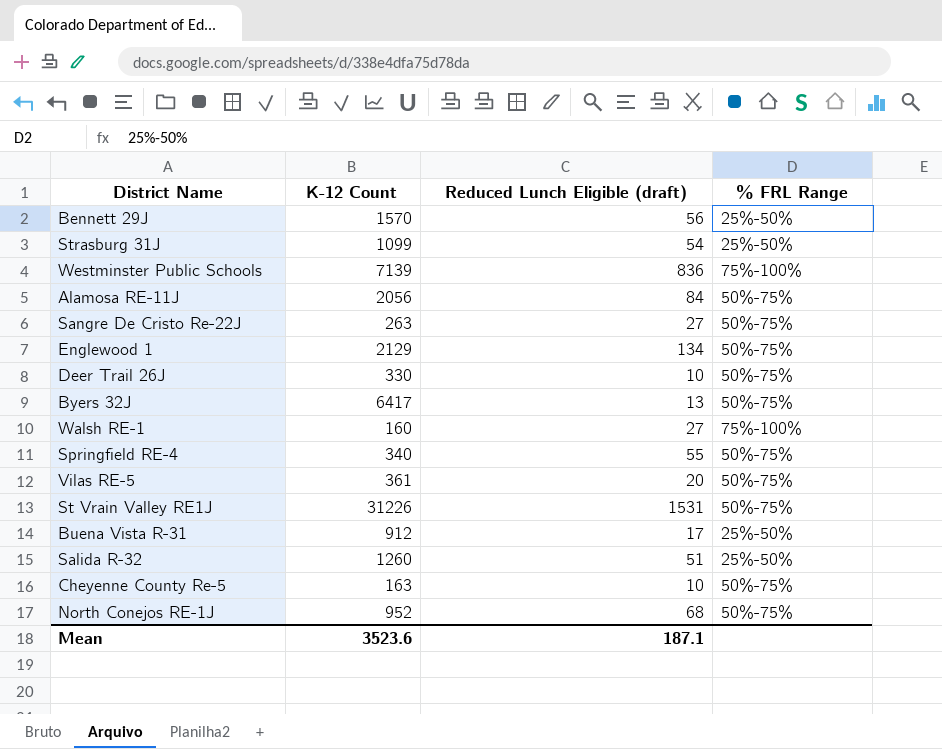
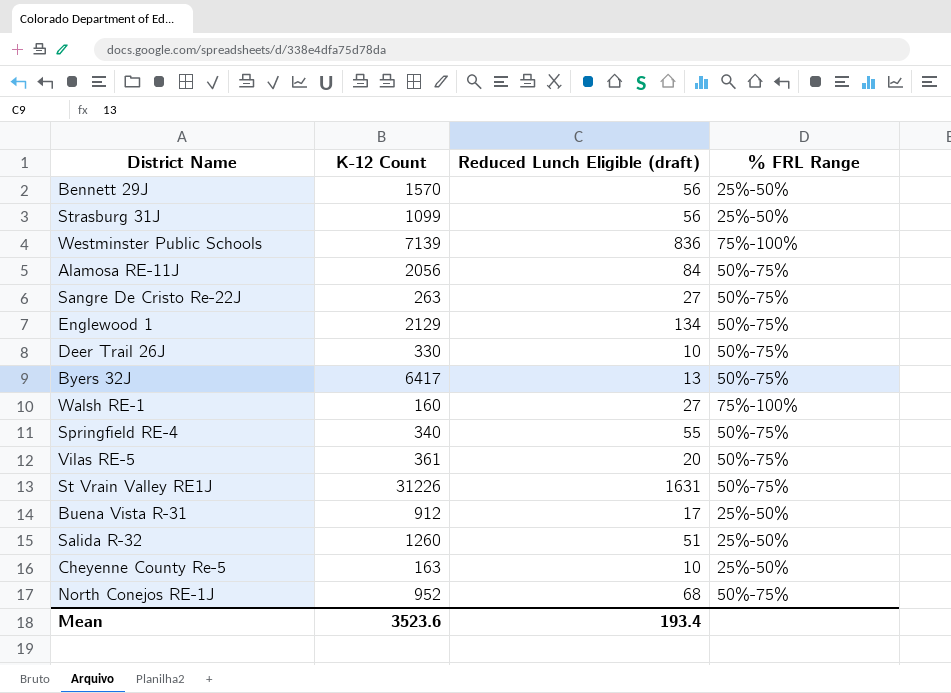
Strasburg 31J | Reduced Lunch Eligible (draft): 54 -> 56
St Vrain Valley RE1J | Reduced Lunch Eligible (draft): 1531 -> 1631
Cheyenne County Re-5 | % FRL Range: 50%-75% -> 25%-50%
Mean | Reduced Lunch Eligible (draft): 187.1 -> 193.4

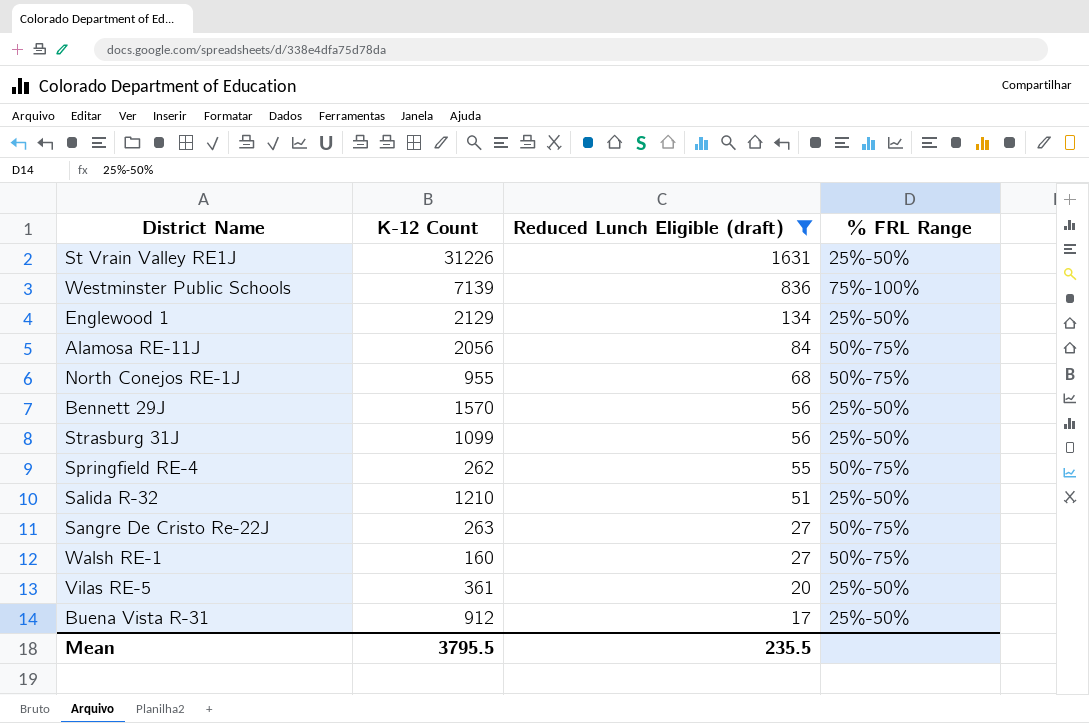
filter: none -> Reduced Lunch Eligible (draft) >= 17
row order: none -> Reduced Lunch Eligible (draft) descending
St Vrain Valley RE1J | % FRL Range: 50%-75% -> 25%-50%
Englewood 1 | % FRL Range: 50%-75% -> 25%-50%
North Conejos RE-1J | K-12 Count: 952 -> 955
Springfield RE-4 | K-12 Count: 340 -> 262
Salida R-32 | K-12 Count: 1260 -> 1210
Walsh RE-1 | % FRL Range: 75%-100% -> 50%-75%
Vilas RE-5 | % FRL Range: 50%-75% -> 25%-50%
Mean | K-12 Count: 3523.6 -> 3795.5
Mean | Reduced Lunch Eligible (draft): 193.4 -> 235.5

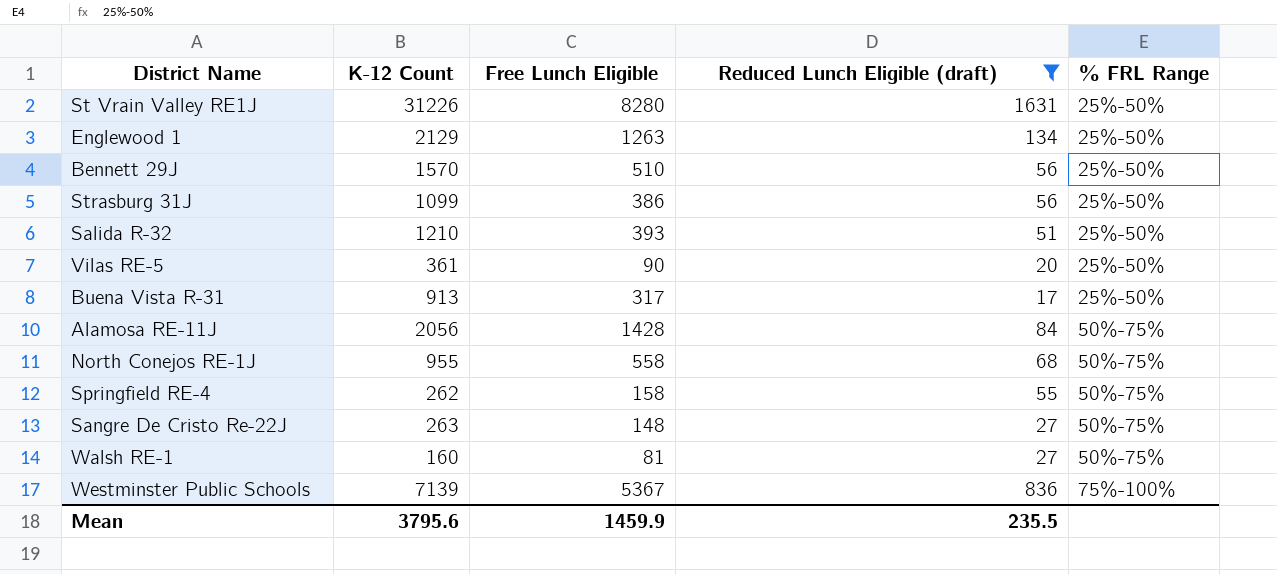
row order: Reduced Lunch Eligible (draft) descending -> % FRL Range ascending
column Free Lunch Eligible | position: none -> 3
Buena Vista R-31 | K-12 Count: 912 -> 913
Mean | K-12 Count: 3795.5 -> 3795.6

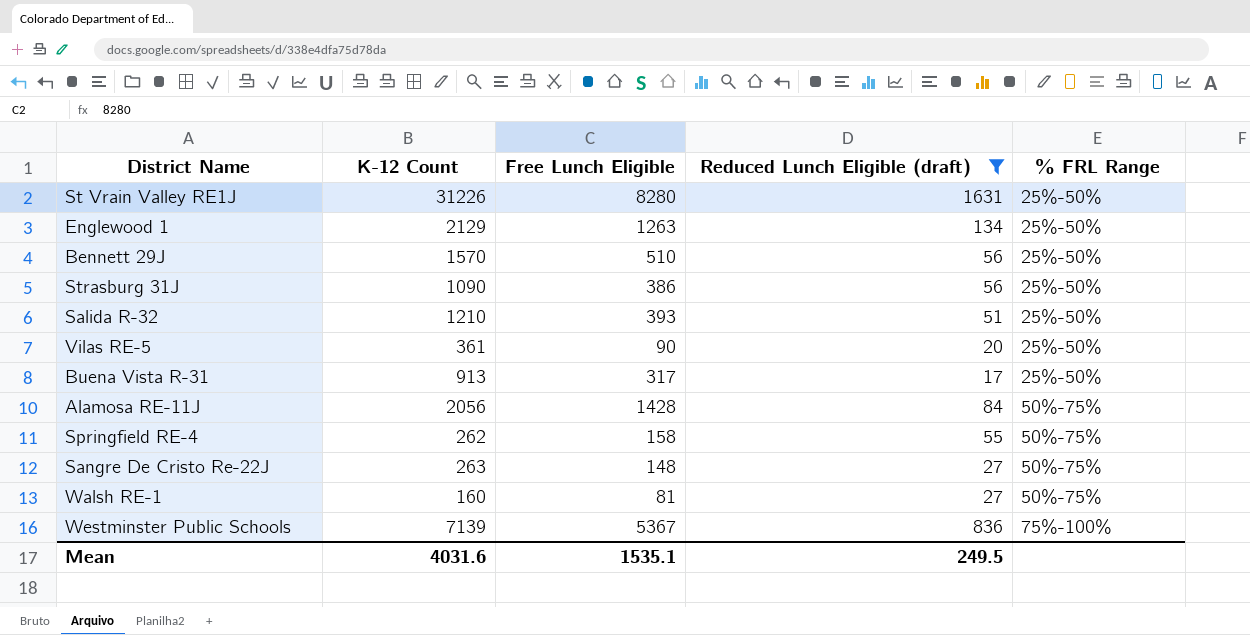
row North Conejos RE-1J: 955 | 558 | 68 | 50%-75% -> none
Strasburg 31J | K-12 Count: 1099 -> 1090
Mean | K-12 Count: 3795.6 -> 4031.6
Mean | Free Lunch Eligible: 1459.9 -> 1535.1
Mean | Reduced Lunch Eligible (draft): 235.5 -> 249.5

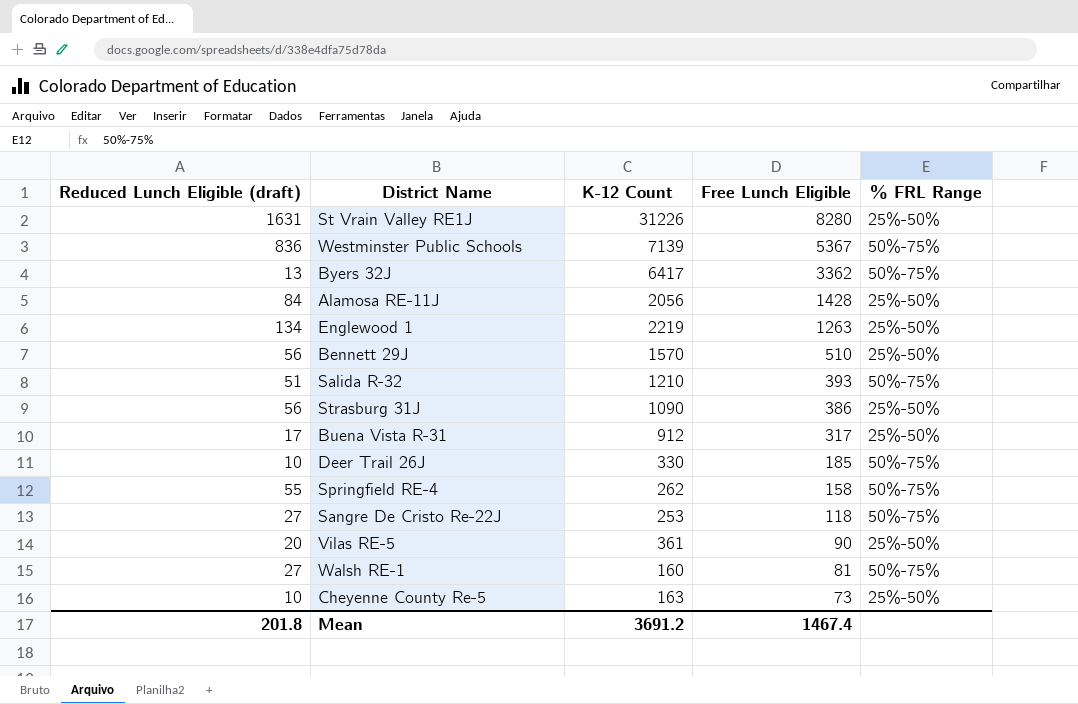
filter: Reduced Lunch Eligible (draft) >= 17 -> none
row order: % FRL Range ascending -> Free Lunch Eligible descending
column Reduced Lunch Eligible (draft) | position: 4 -> 1
Westminster Public Schools | % FRL Range: 75%-100% -> 50%-75%
Alamosa RE-11J | % FRL Range: 50%-75% -> 25%-50%
Englewood 1 | K-12 Count: 2129 -> 2219
Salida R-32 | % FRL Range: 25%-50% -> 50%-75%
Buena Vista R-31 | K-12 Count: 913 -> 912
Sangre De Cristo Re-22J | K-12 Count: 263 -> 253
Sangre De Cristo Re-22J | Free Lunch Eligible: 148 -> 118
Mean | Reduced Lunch Eligible (draft): 249.5 -> 201.8
Mean | K-12 Count: 4031.6 -> 3691.2
Mean | Free Lunch Eligible: 1535.1 -> 1467.4

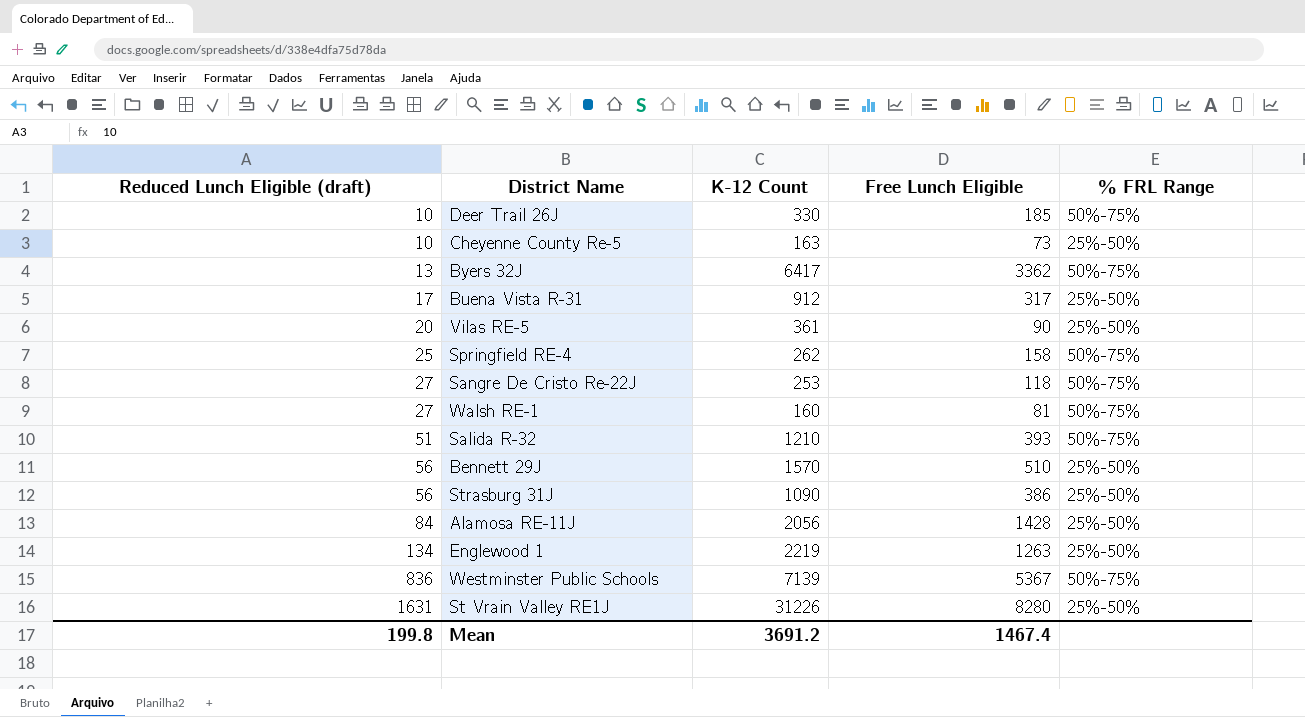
row order: Free Lunch Eligible descending -> Reduced Lunch Eligible (draft) ascending
Springfield RE-4 | Reduced Lunch Eligible (draft): 55 -> 25
Mean | Reduced Lunch Eligible (draft): 201.8 -> 199.8

